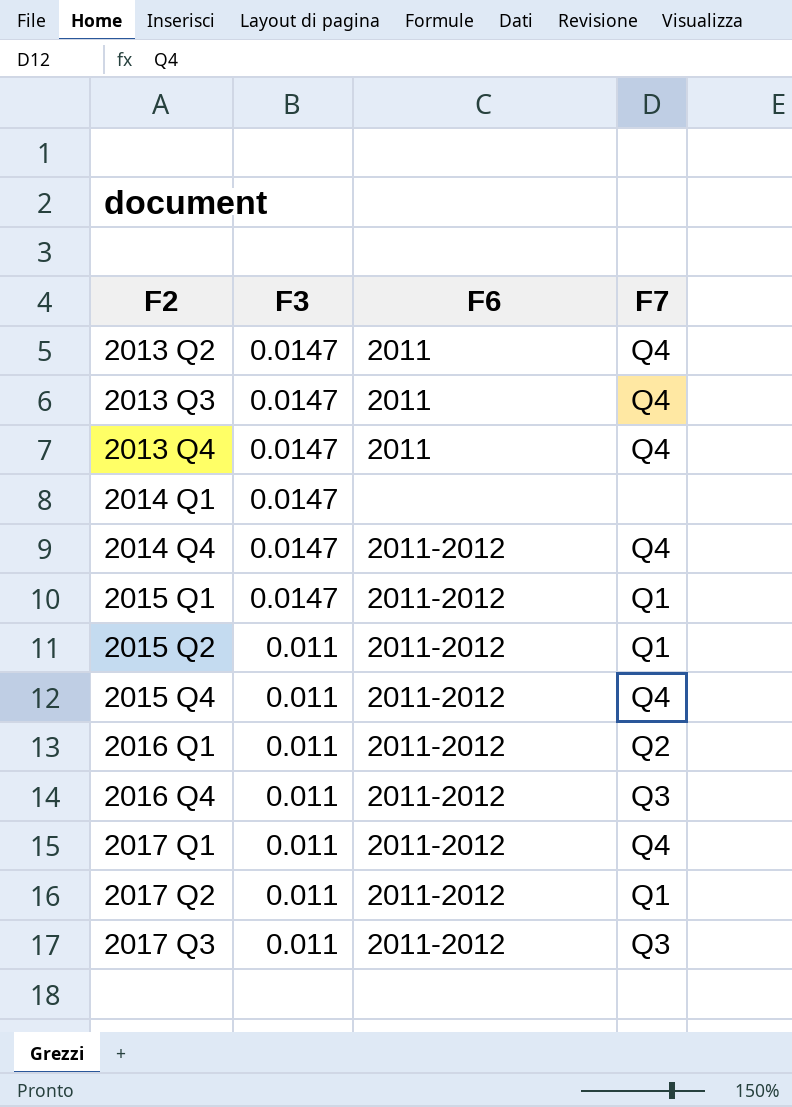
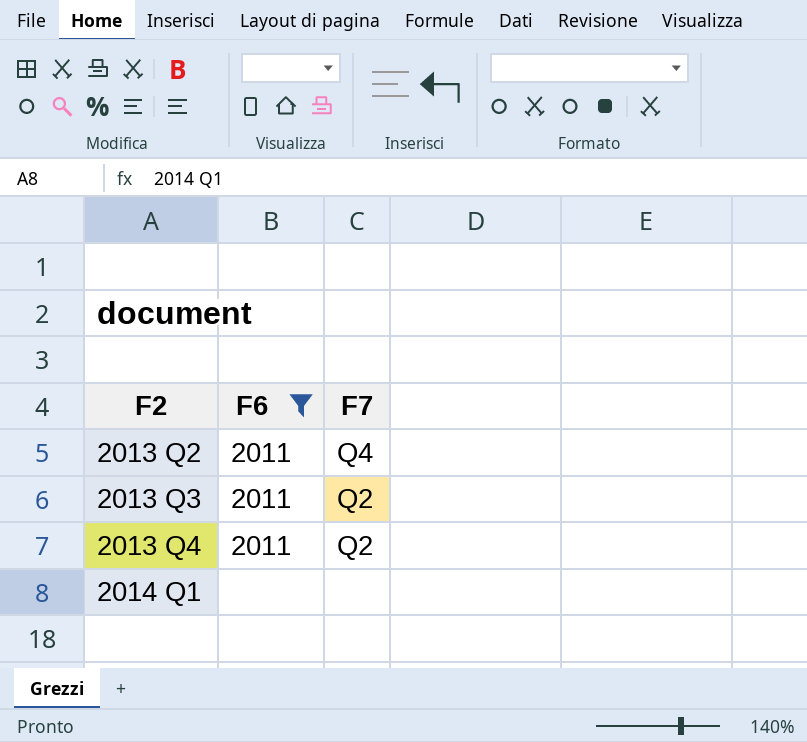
filter: none -> F6 != 2011-2012
column F3 | position: 2 -> none
2013 Q3 | F7: Q4 -> Q2
2013 Q4 | F7: Q4 -> Q2

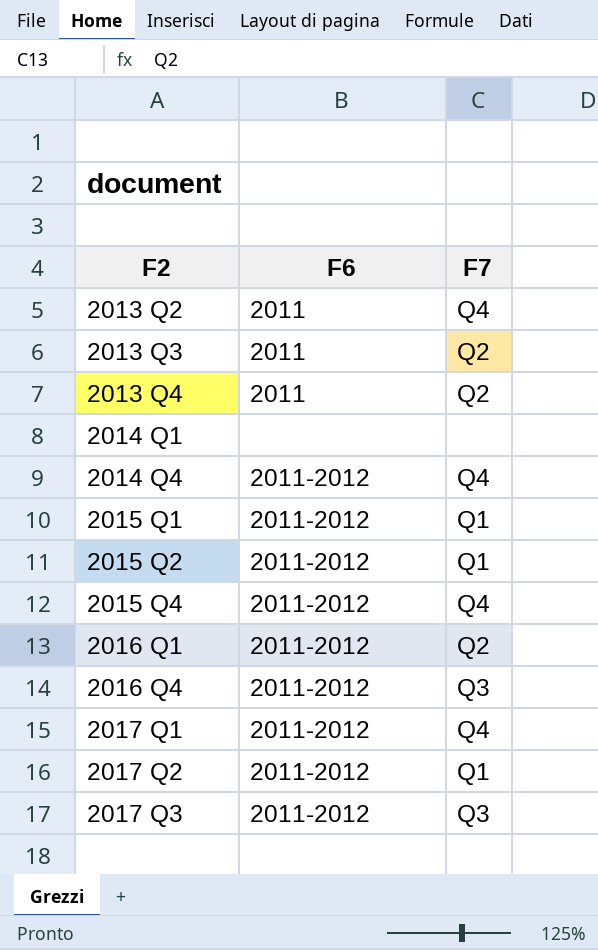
filter: F6 != 2011-2012 -> none

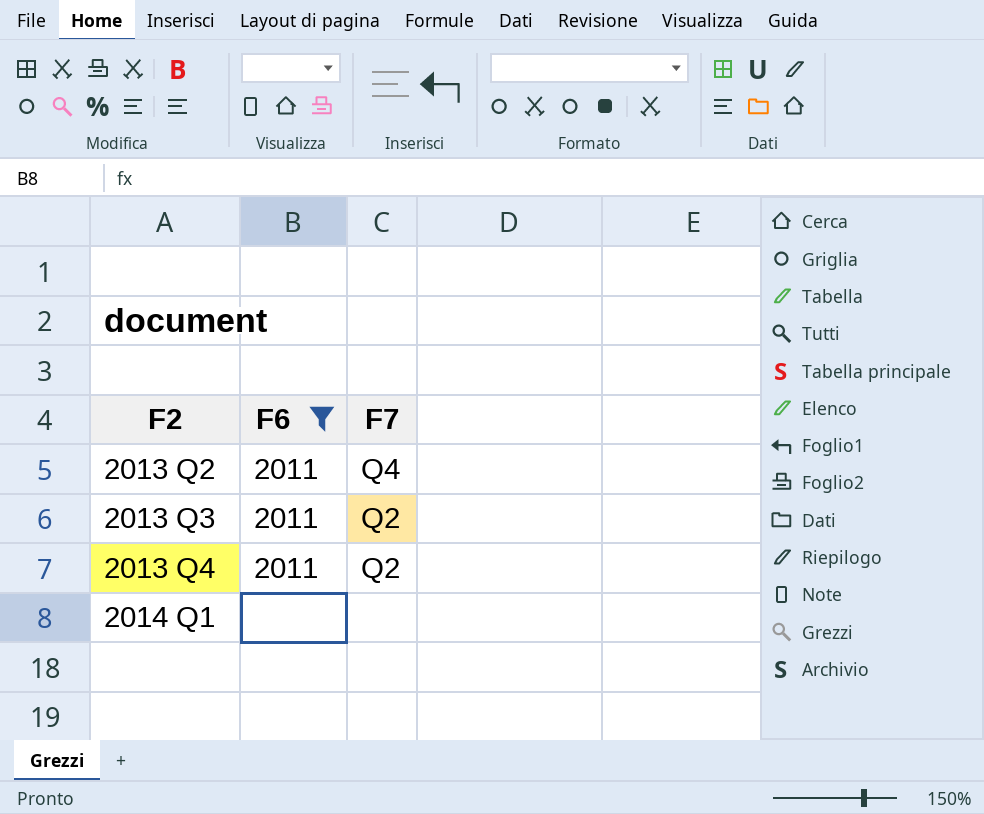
filter: none -> F6 != 2011-2012

